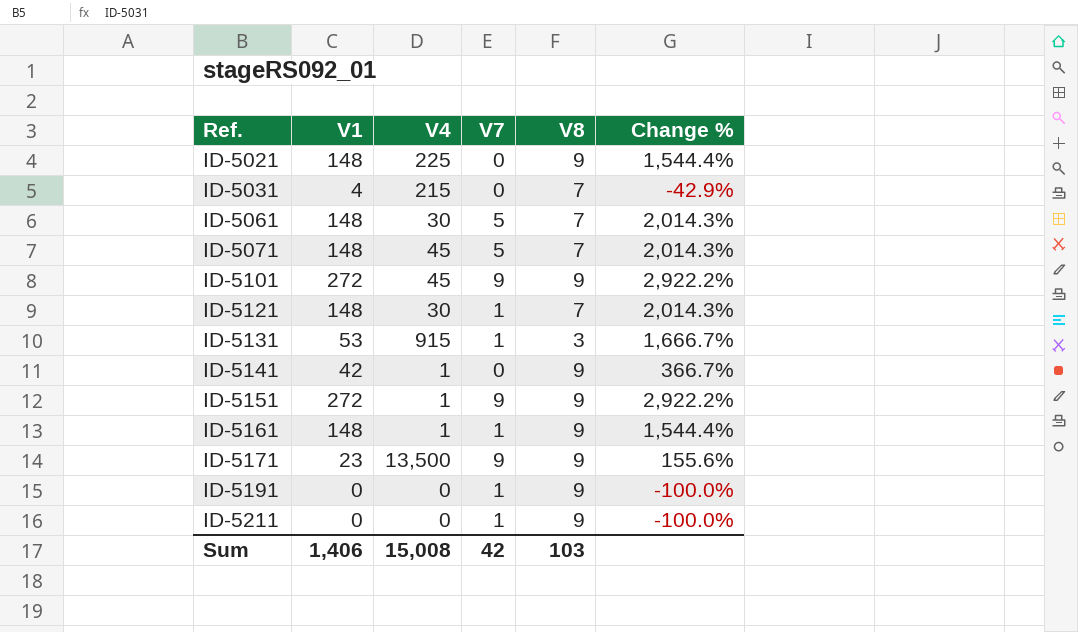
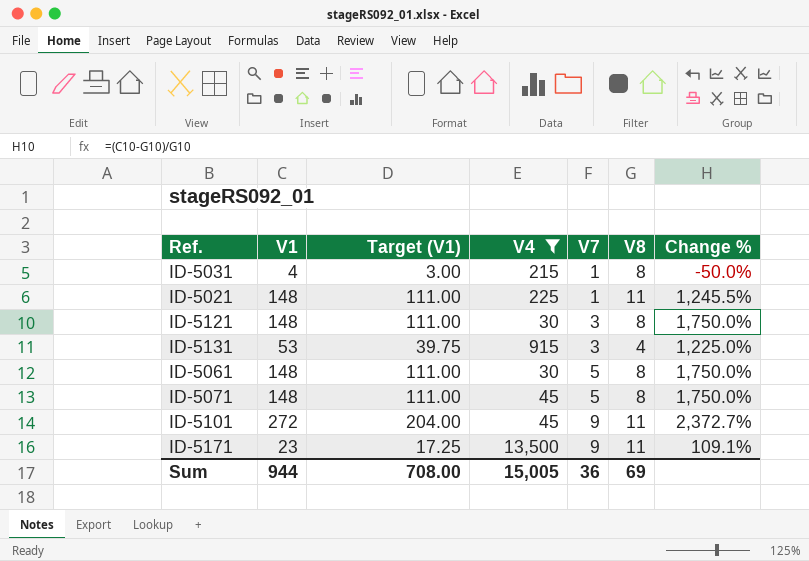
filter: none -> V4 >= 30
row order: Ref. ascending -> V7 ascending
column Target (V1) | formula: none -> [V1] * 0.75
ID-5031 | V7: 0 -> 1
ID-5031 | V8: 7 -> 8
ID-5031 | Change %: -42.9% -> -50.0%
ID-5021 | V7: 0 -> 1
ID-5021 | V8: 9 -> 11
ID-5021 | Change %: 1,544.4% -> 1,245.5%
ID-5121 | V7: 1 -> 3
ID-5121 | V8: 7 -> 8
ID-5121 | Change %: 2,014.3% -> 1,750.0%
ID-5131 | V7: 1 -> 3
ID-5131 | V8: 3 -> 4
ID-5131 | Change %: 1,666.7% -> 1,225.0%
ID-5061 | V8: 7 -> 8
ID-5061 | Change %: 2,014.3% -> 1,750.0%
ID-5071 | V8: 7 -> 8
ID-5071 | Change %: 2,014.3% -> 1,750.0%
ID-5101 | V8: 9 -> 11
ID-5101 | Change %: 2,922.2% -> 2,372.7%
ID-5171 | V8: 9 -> 11
ID-5171 | Change %: 155.6% -> 109.1%
Sum | V1: 1,406 -> 944
Sum | V4: 15,008 -> 15,005
Sum | V7: 42 -> 36
Sum | V8: 103 -> 69

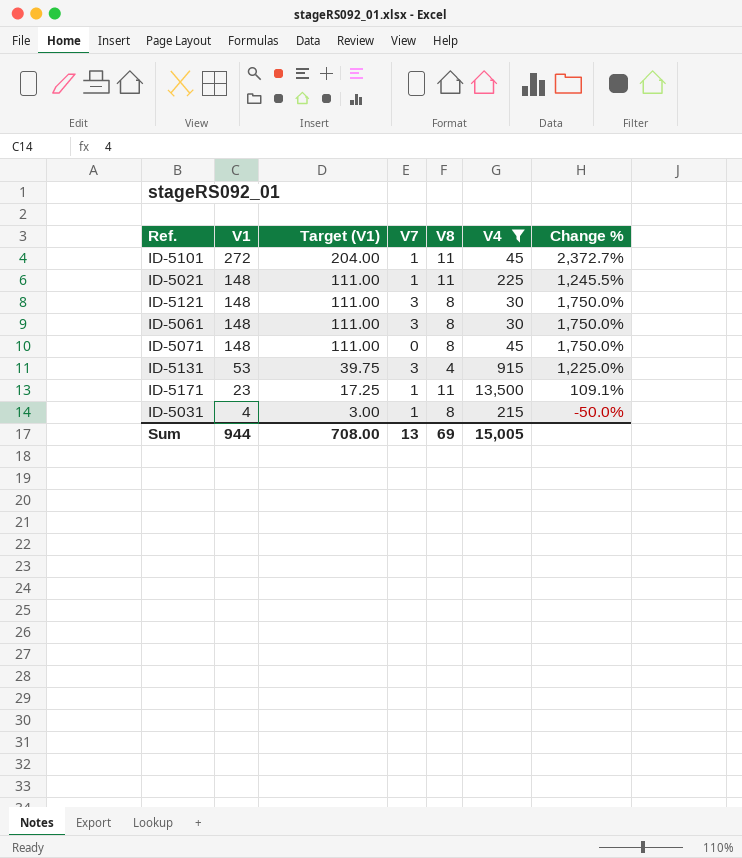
row order: V7 ascending -> V1 descending
column V4 | position: 4 -> 6
ID-5101 | V7: 9 -> 1
ID-5061 | V7: 5 -> 3
ID-5071 | V7: 5 -> 0
ID-5171 | V7: 9 -> 1
Sum | V7: 36 -> 13

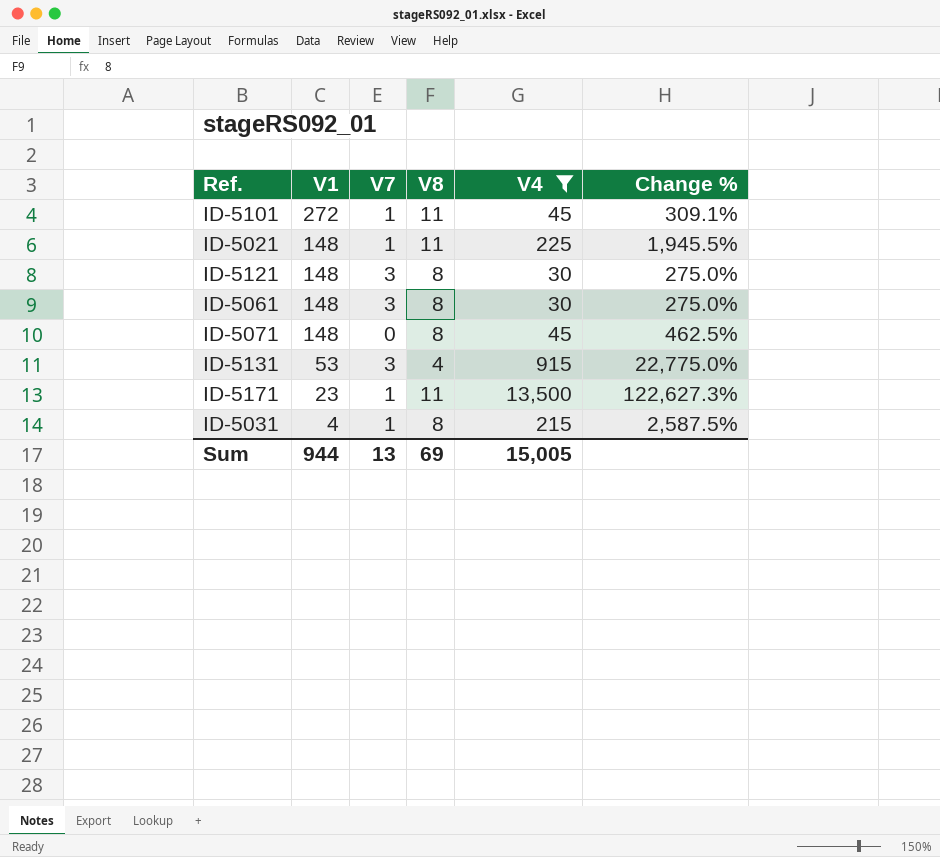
column Target (V1) | formula: [V1] * 0.75 -> none
column Change % | formula: ([V1] - [V8]) / [V8] -> ([V4] - [V8]) / [V8]

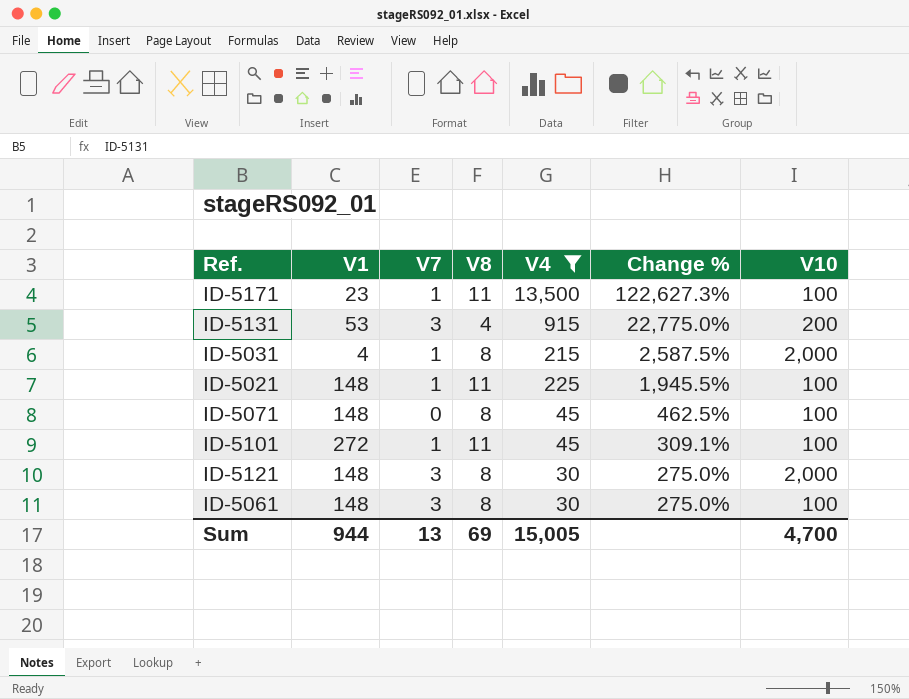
row order: V1 descending -> Change % descending
column V10 | position: none -> 7

